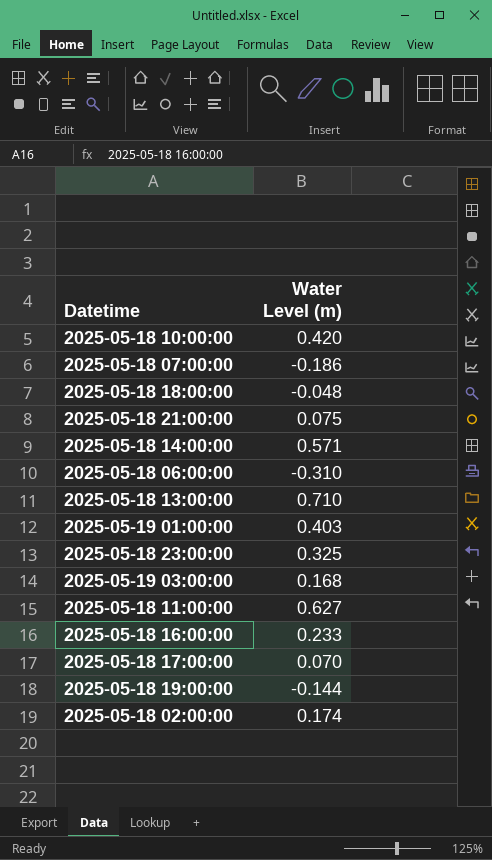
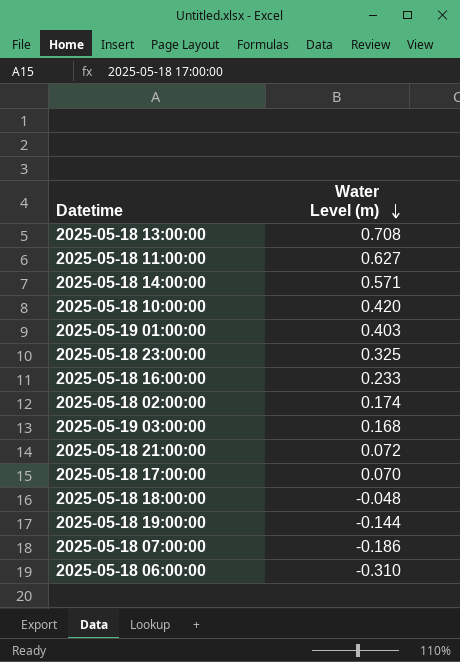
row order: none -> Water Level (m) descending
2025-05-18 13:00:00 | Water Level (m): 0.710 -> 0.708
2025-05-18 21:00:00 | Water Level (m): 0.075 -> 0.072

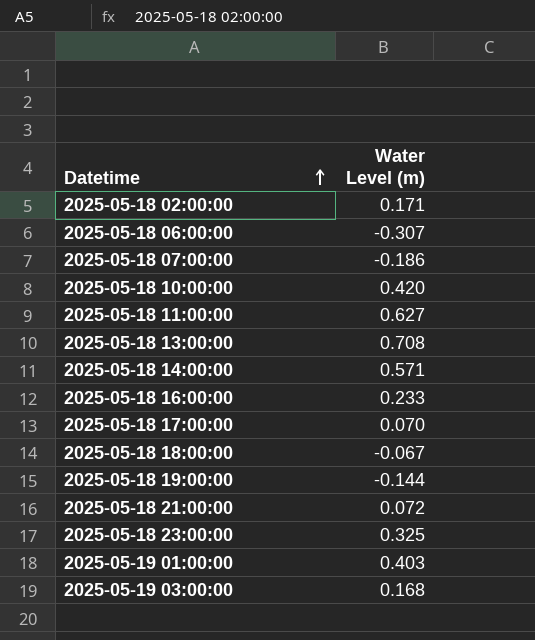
row order: Water Level (m) descending -> Datetime ascending
2025-05-18 02:00:00 | Water Level (m): 0.174 -> 0.171
2025-05-18 06:00:00 | Water Level (m): -0.310 -> -0.307
2025-05-18 18:00:00 | Water Level (m): -0.048 -> -0.067

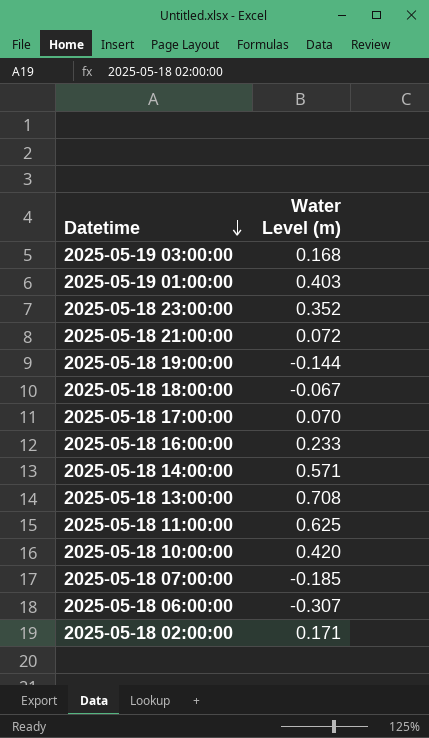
row order: Datetime ascending -> Datetime descending
2025-05-18 23:00:00 | Water Level (m): 0.325 -> 0.352
2025-05-18 11:00:00 | Water Level (m): 0.627 -> 0.625
2025-05-18 07:00:00 | Water Level (m): -0.186 -> -0.185

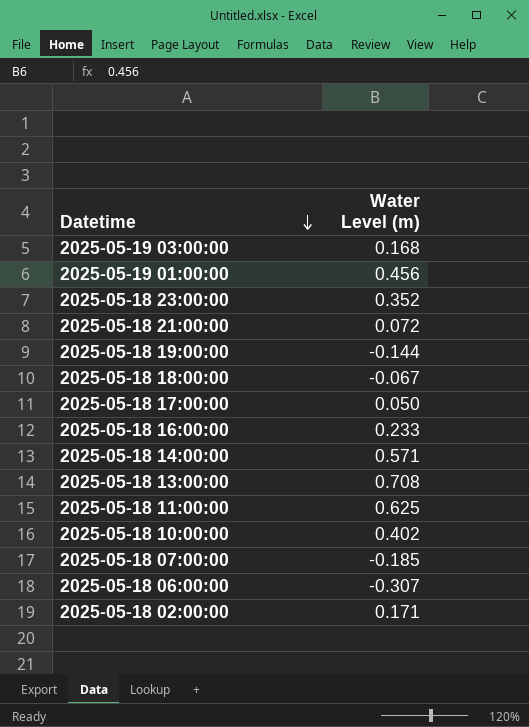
2025-05-19 01:00:00 | Water Level (m): 0.403 -> 0.456
2025-05-18 17:00:00 | Water Level (m): 0.070 -> 0.050
2025-05-18 10:00:00 | Water Level (m): 0.420 -> 0.402

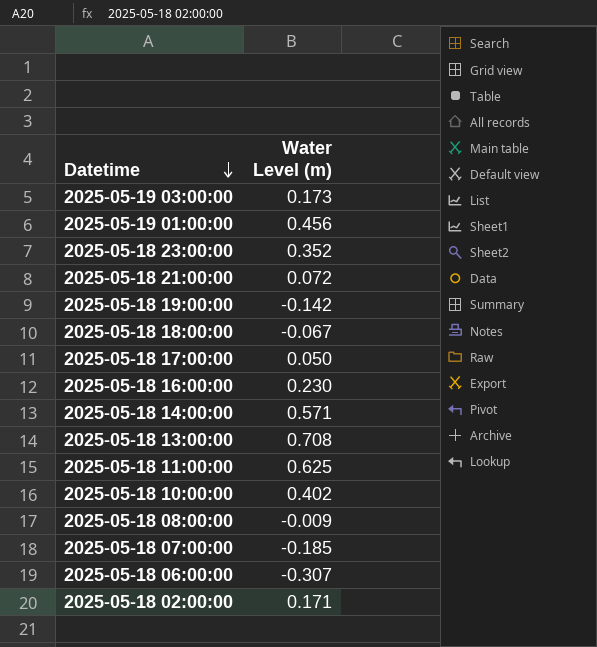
2025-05-19 03:00:00 | Water Level (m): 0.168 -> 0.173
2025-05-18 19:00:00 | Water Level (m): -0.144 -> -0.142
2025-05-18 16:00:00 | Water Level (m): 0.233 -> 0.230
row 2025-05-18 08:00:00: none -> -0.009

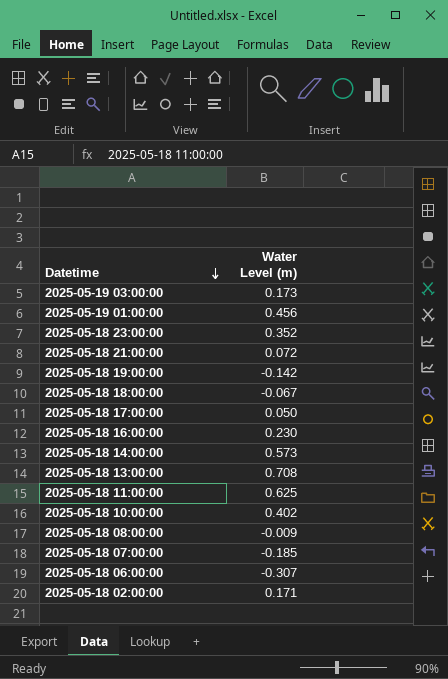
2025-05-18 14:00:00 | Water Level (m): 0.571 -> 0.573

